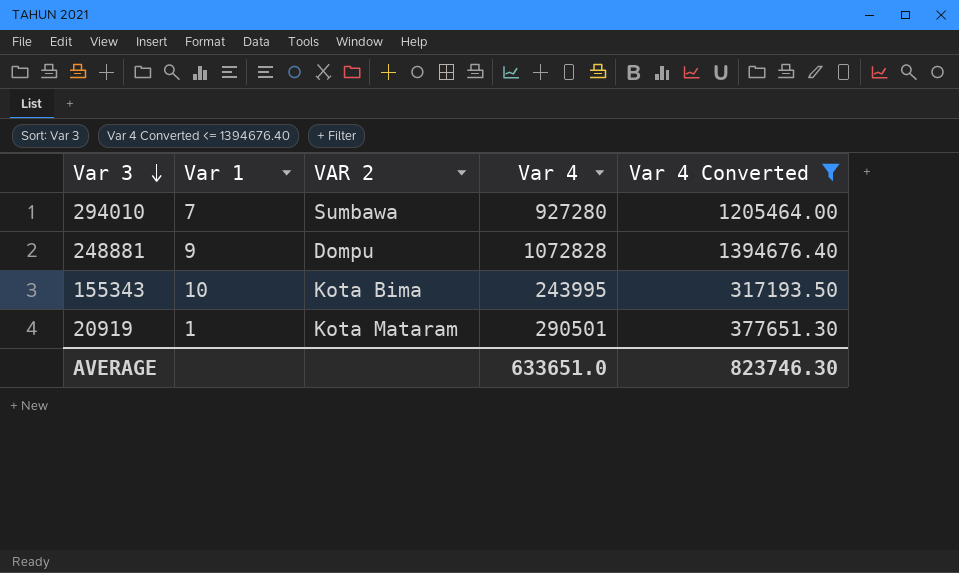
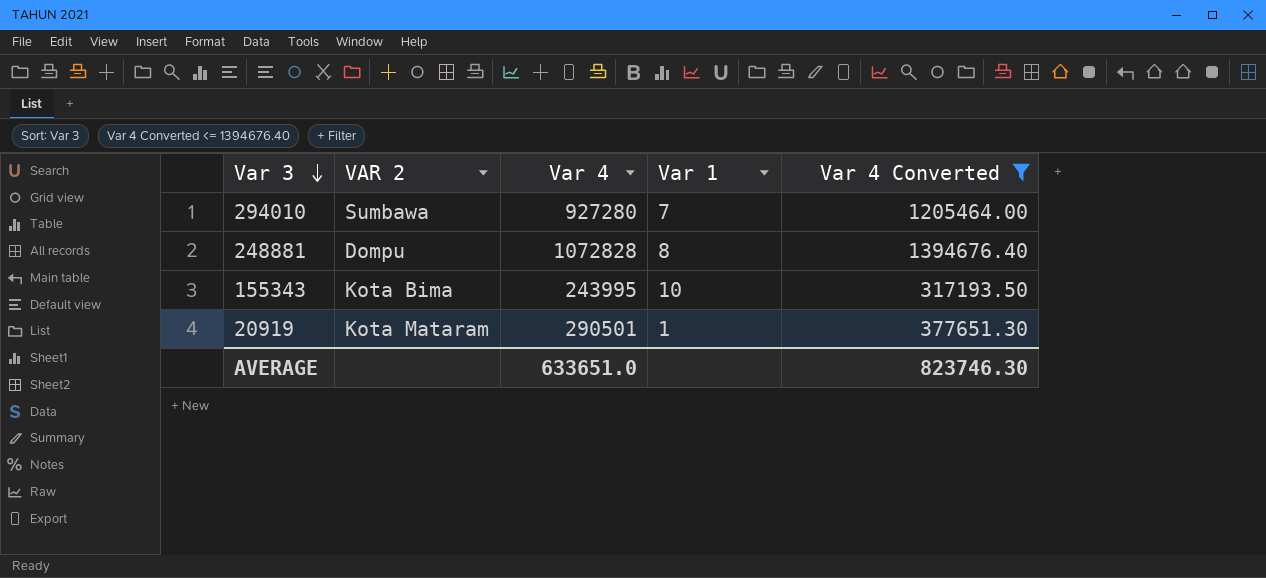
column Var 1 | position: 2 -> 4
248881 | Var 1: 9 -> 8

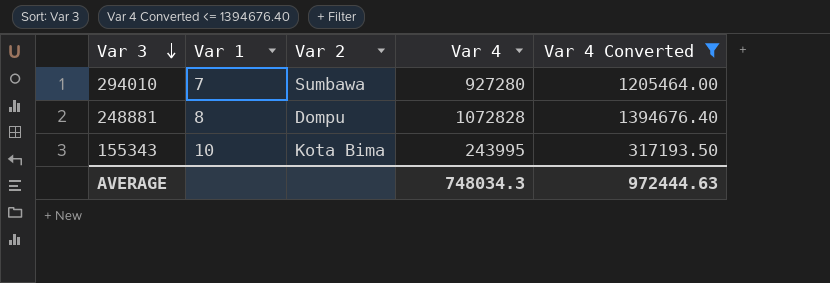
column Var 1 | position: 4 -> 2
column name: VAR 2 -> Var 2
row 20919: Kota Mataram | 290501 | 1 | 377651.30 -> none
AVERAGE | Var 4: 633651.0 -> 748034.3
AVERAGE | Var 4 Converted: 823746.30 -> 972444.63

